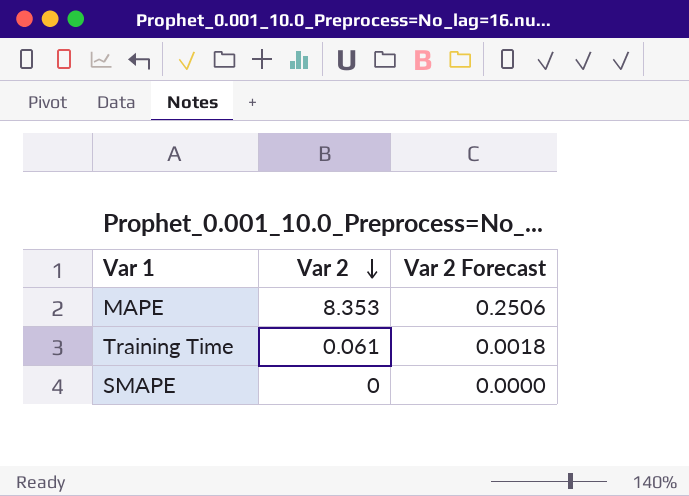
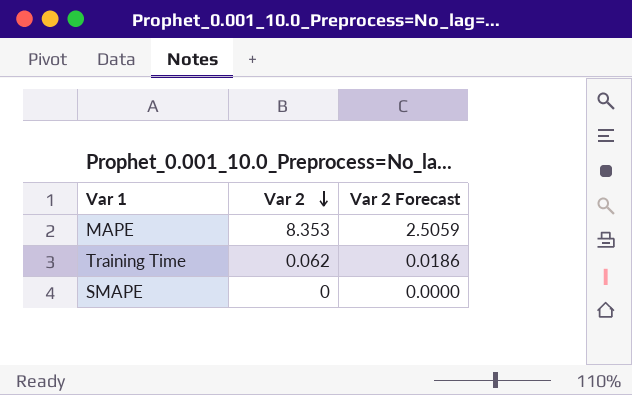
column Var 2 Forecast | formula: [Var 2] * 0.03 -> [Var 2] * 0.3
Training Time | Var 2: 0.061 -> 0.062

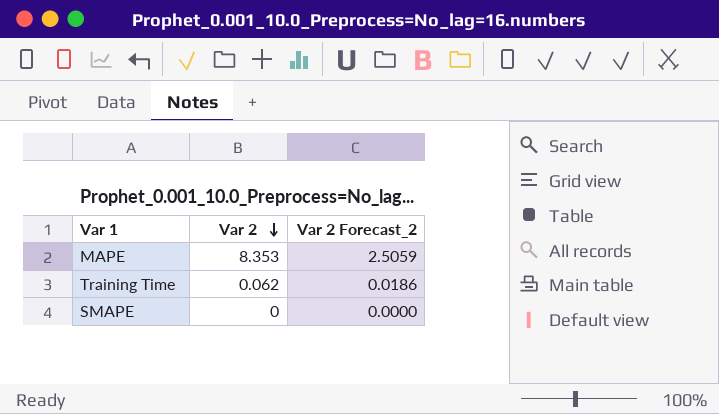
column name: Var 2 Forecast -> Var 2 Forecast_2

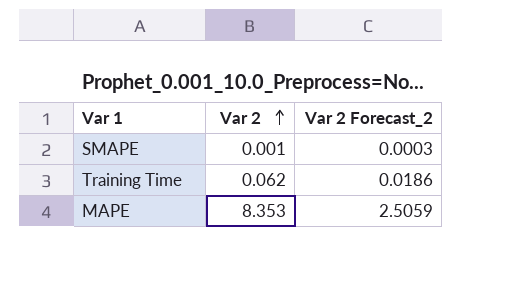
row order: Var 2 descending -> Var 2 ascending
SMAPE | Var 2: 0 -> 0.001
SMAPE | Var 2 Forecast_2: 0.0000 -> 0.0003

